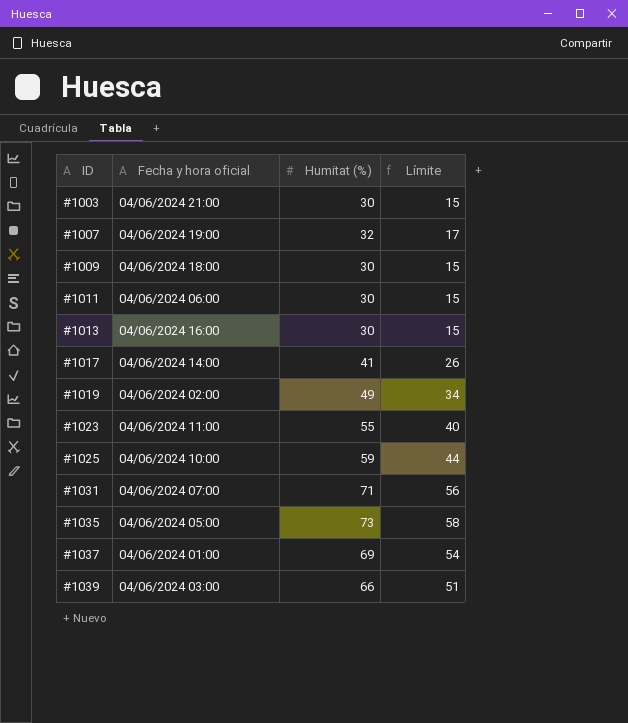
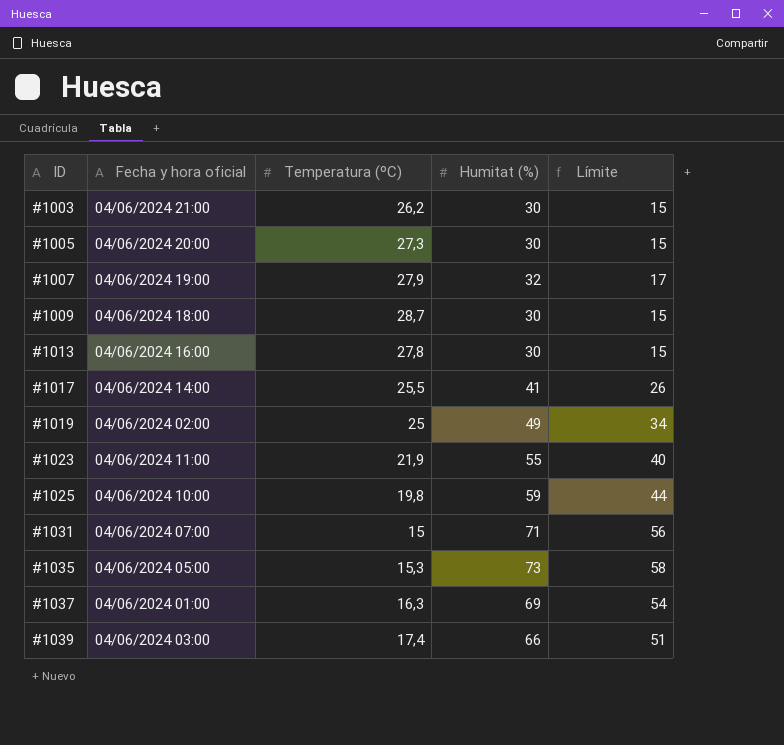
column Temperatura (ºC) | position: none -> 3
row #1011: 04/06/2024 06:00 | 30 | 15 -> none
row #1005: none -> 04/06/2024 20:00 | 27,3 | 30 | 15

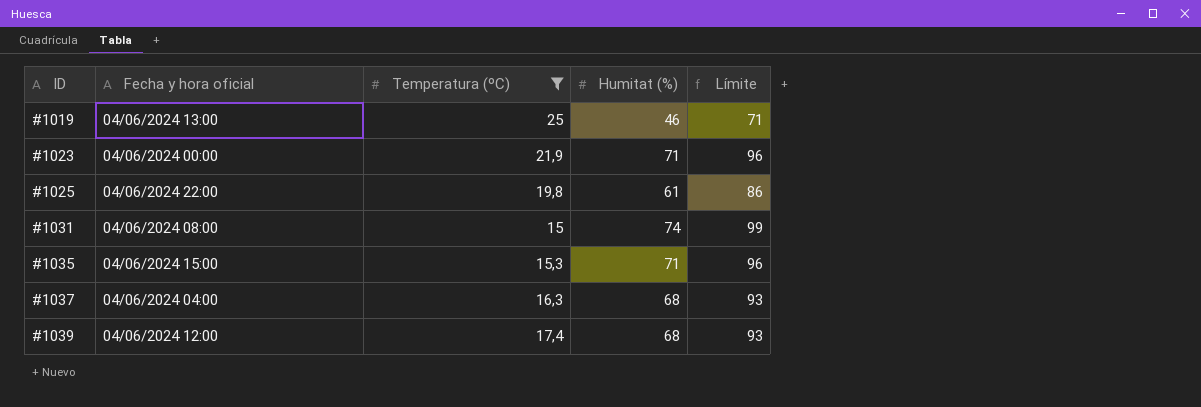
filter: none -> Temperatura (ºC) <= 25
column Límite | formula: [Humitat (%)] - 15 -> [Humitat (%)] + 25
#1019 | Fecha y hora oficial: 04/06/2024 02:00 -> 04/06/2024 13:00
#1019 | Humitat (%): 49 -> 46
#1023 | Fecha y hora oficial: 04/06/2024 11:00 -> 04/06/2024 00:00
#1023 | Humitat (%): 55 -> 71
#1025 | Fecha y hora oficial: 04/06/2024 10:00 -> 04/06/2024 22:00
#1025 | Humitat (%): 59 -> 61
#1031 | Fecha y hora oficial: 04/06/2024 07:00 -> 04/06/2024 08:00
#1031 | Humitat (%): 71 -> 74
#1035 | Fecha y hora oficial: 04/06/2024 05:00 -> 04/06/2024 15:00
#1035 | Humitat (%): 73 -> 71
#1037 | Fecha y hora oficial: 04/06/2024 01:00 -> 04/06/2024 04:00
#1037 | Humitat (%): 69 -> 68
#1039 | Fecha y hora oficial: 04/06/2024 03:00 -> 04/06/2024 12:00
#1039 | Humitat (%): 66 -> 68

